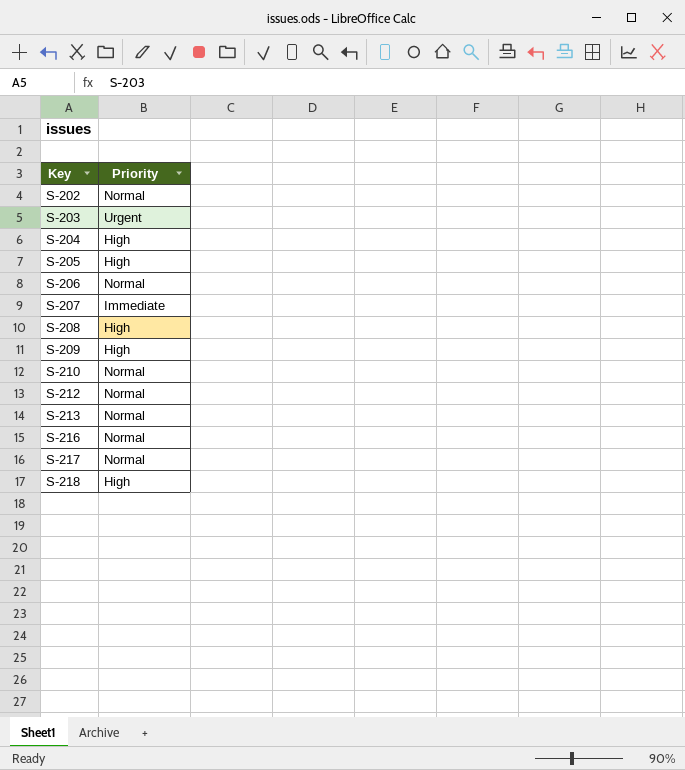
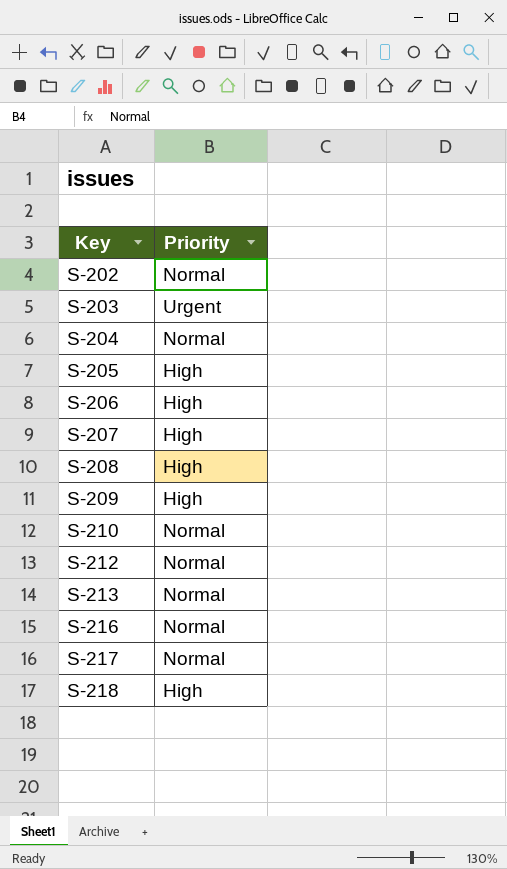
S-204 | Priority: High -> Normal
S-206 | Priority: Normal -> High
S-207 | Priority: Immediate -> High

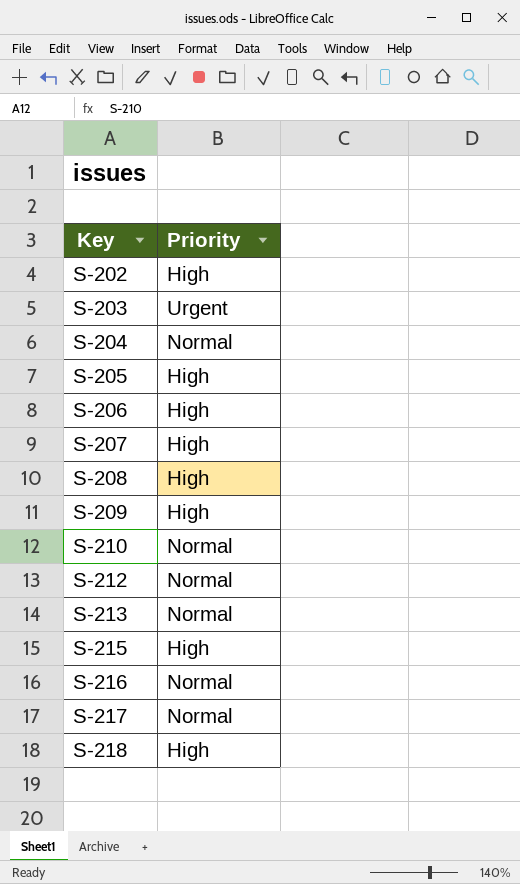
S-202 | Priority: Normal -> High
row S-215: none -> High

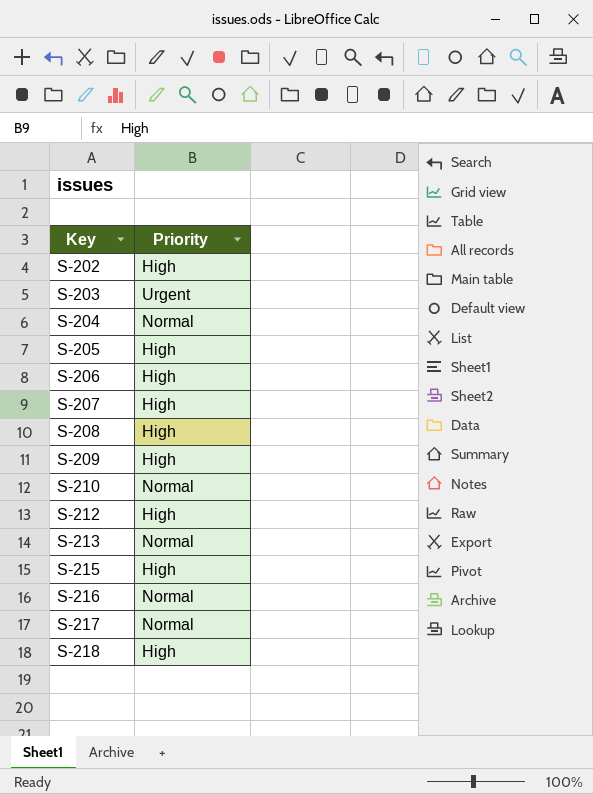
S-212 | Priority: Normal -> High

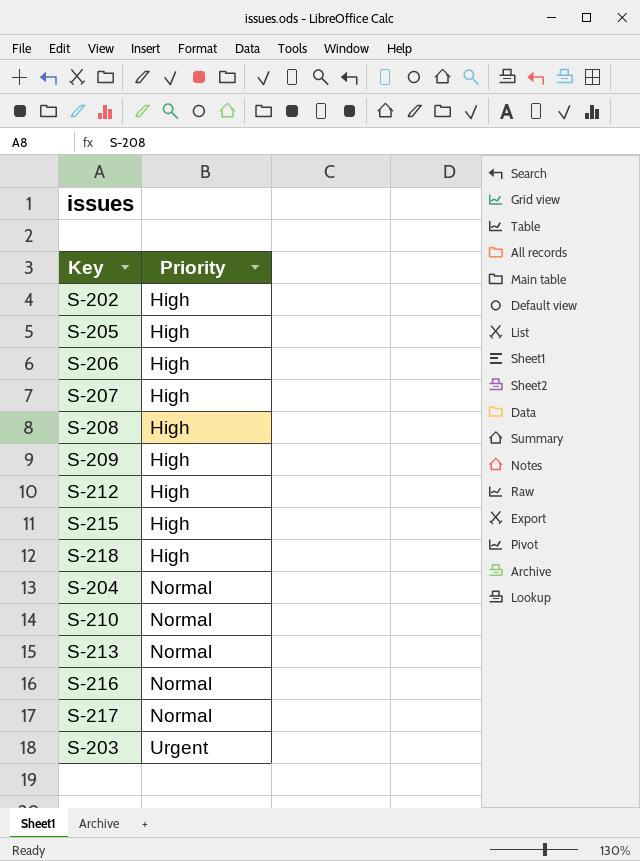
row order: Key ascending -> Priority ascending

